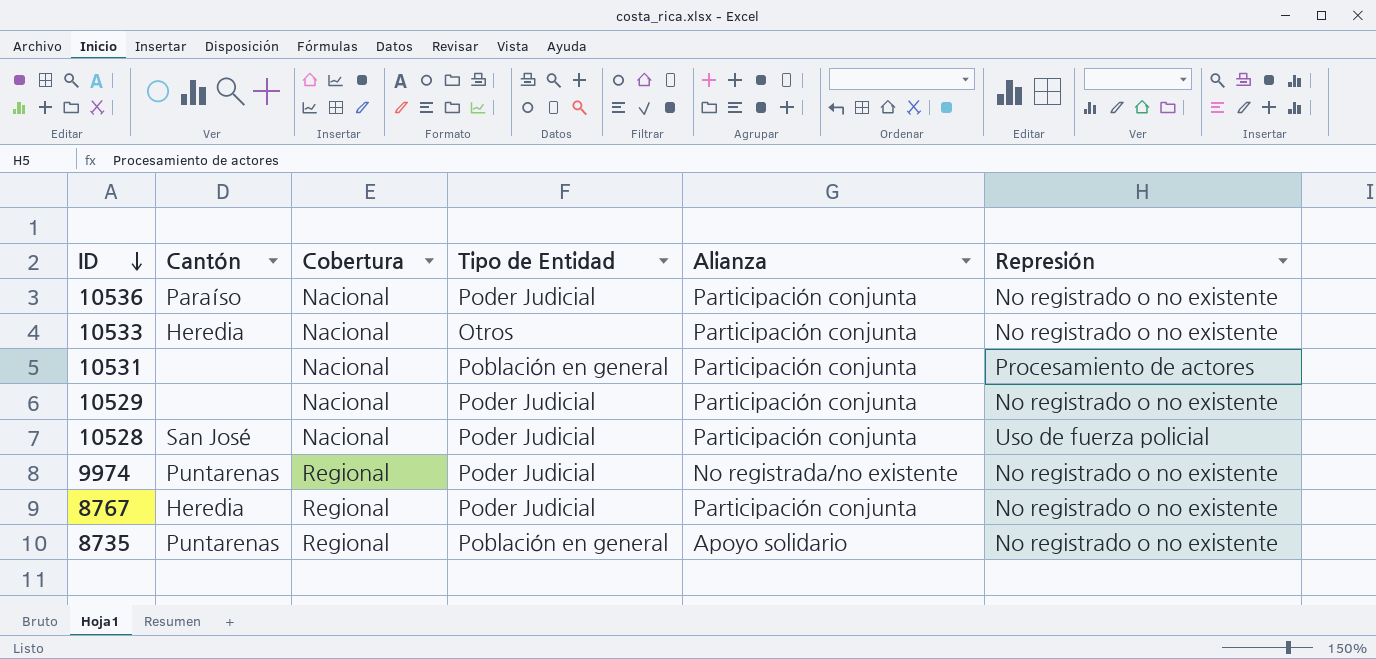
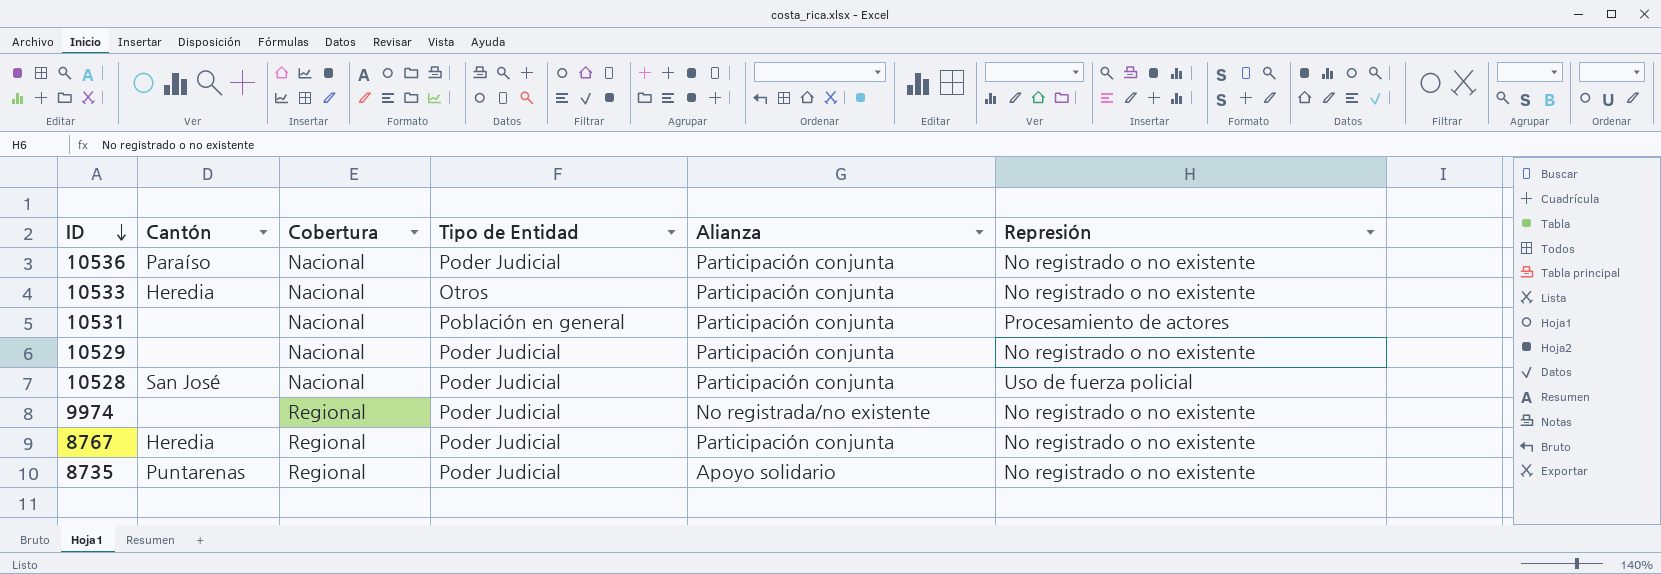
9974 | Cantón: Puntarenas -> none
8735 | Tipo de Entidad: Población en general -> Poder Judicial

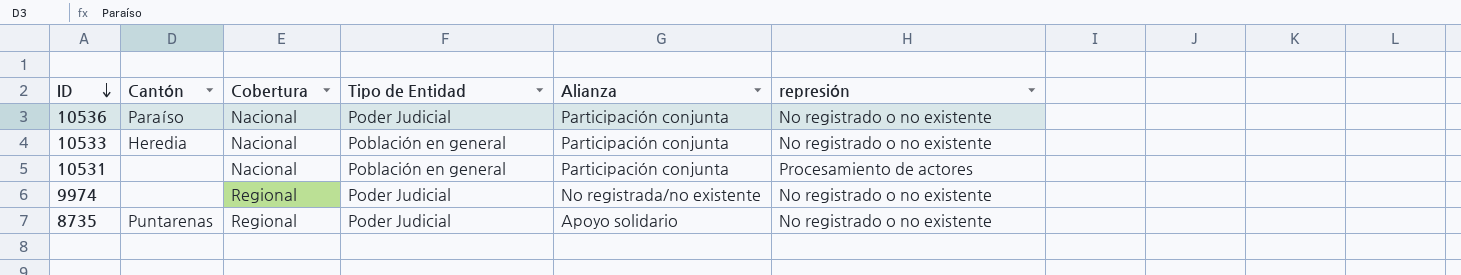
column name: Represión -> represión
row 10529: none | Nacional | Poder Judicial | Participación conjunta | No registrado o no existente -> none
row 10528: San José | Nacional | Poder Judicial | Participación conjunta | Uso de fuerza policial -> none
row 8767: Heredia | Regional | Poder Judicial | Participación conjunta | No registrado o no existente -> none
10533 | Tipo de Entidad: Otros -> Población en general

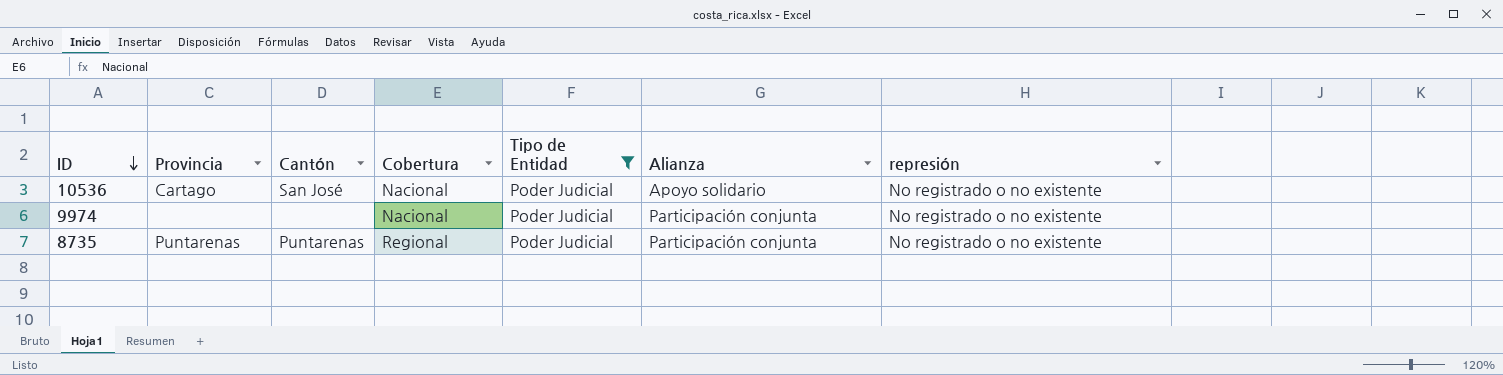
filter: none -> Tipo de Entidad = Poder Judicial
column Provincia | position: none -> 2
10536 | Cantón: Paraíso -> San José
10536 | Alianza: Participación conjunta -> Apoyo solidario
9974 | Cobertura: Regional -> Nacional
9974 | Alianza: No registrada/no existente -> Participación conjunta
8735 | Alianza: Apoyo solidario -> Participación conjunta

